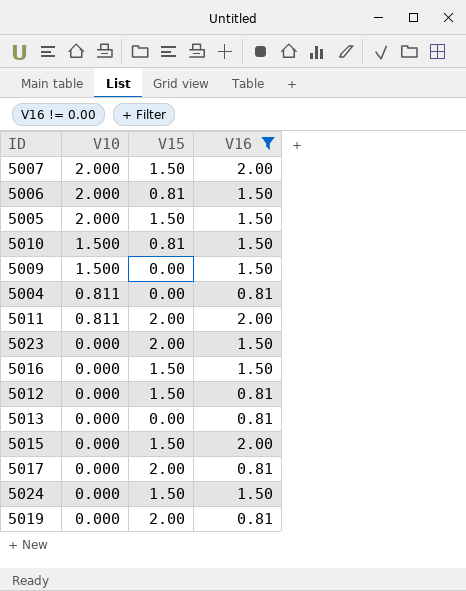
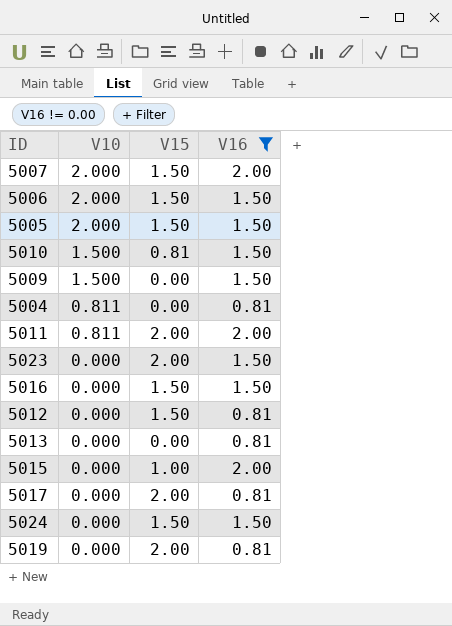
5006 | V15: 0.81 -> 1.50
5015 | V15: 1.50 -> 1.00

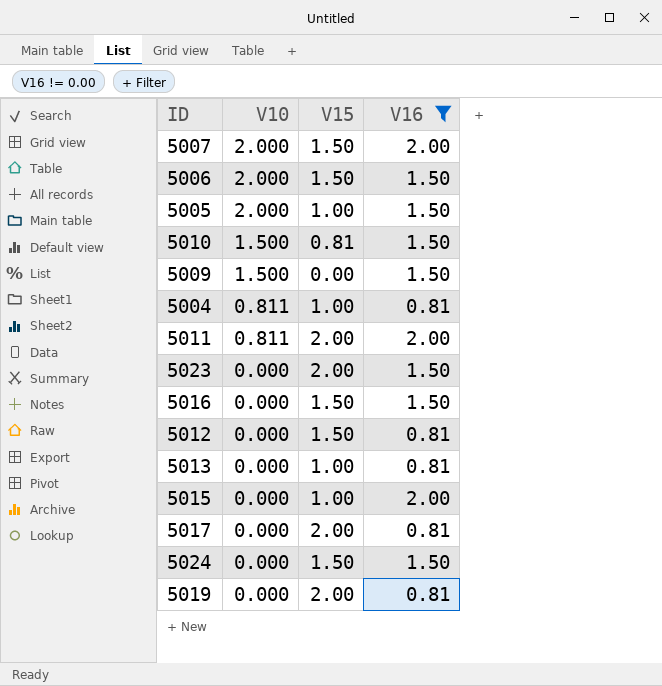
5005 | V15: 1.50 -> 1.00
5004 | V15: 0.00 -> 1.00
5013 | V15: 0.00 -> 1.00

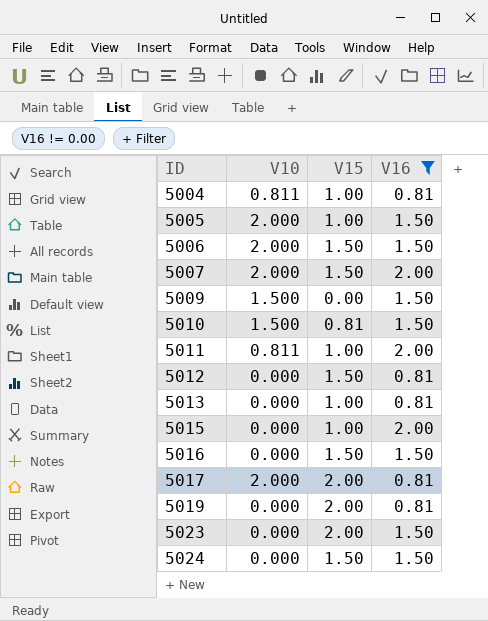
row order: V10 descending -> ID ascending
5011 | V15: 2.00 -> 1.00
5017 | V10: 0.000 -> 2.000

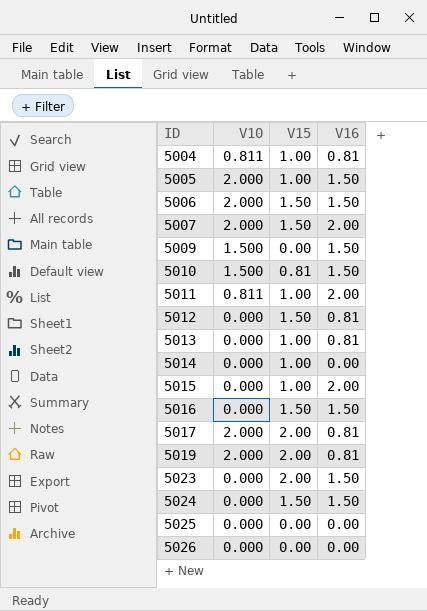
filter: V16 != 0.00 -> none
5019 | V10: 0.000 -> 2.000

